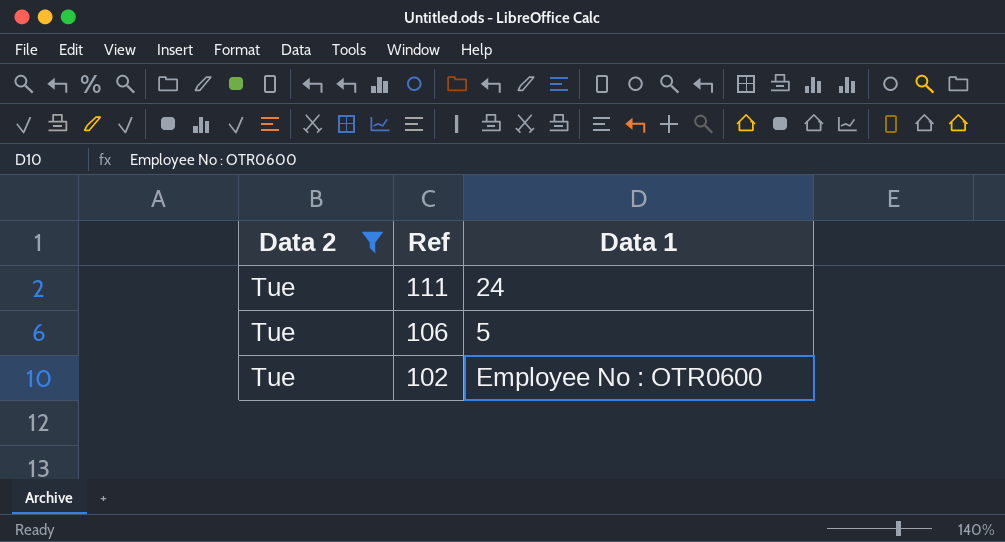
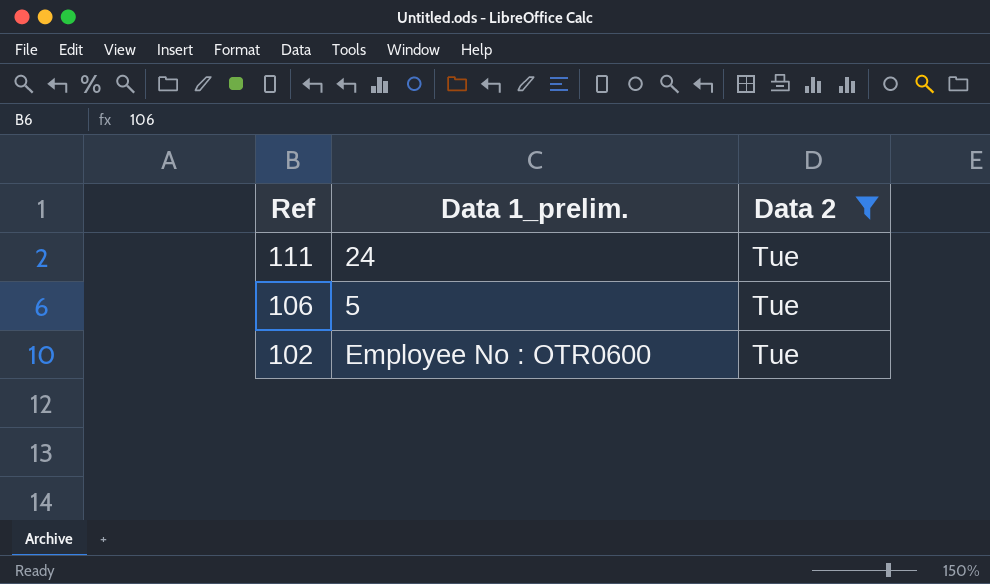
column name: Data 1 -> Data 1_prelim.
column Data 2 | position: 1 -> 3

